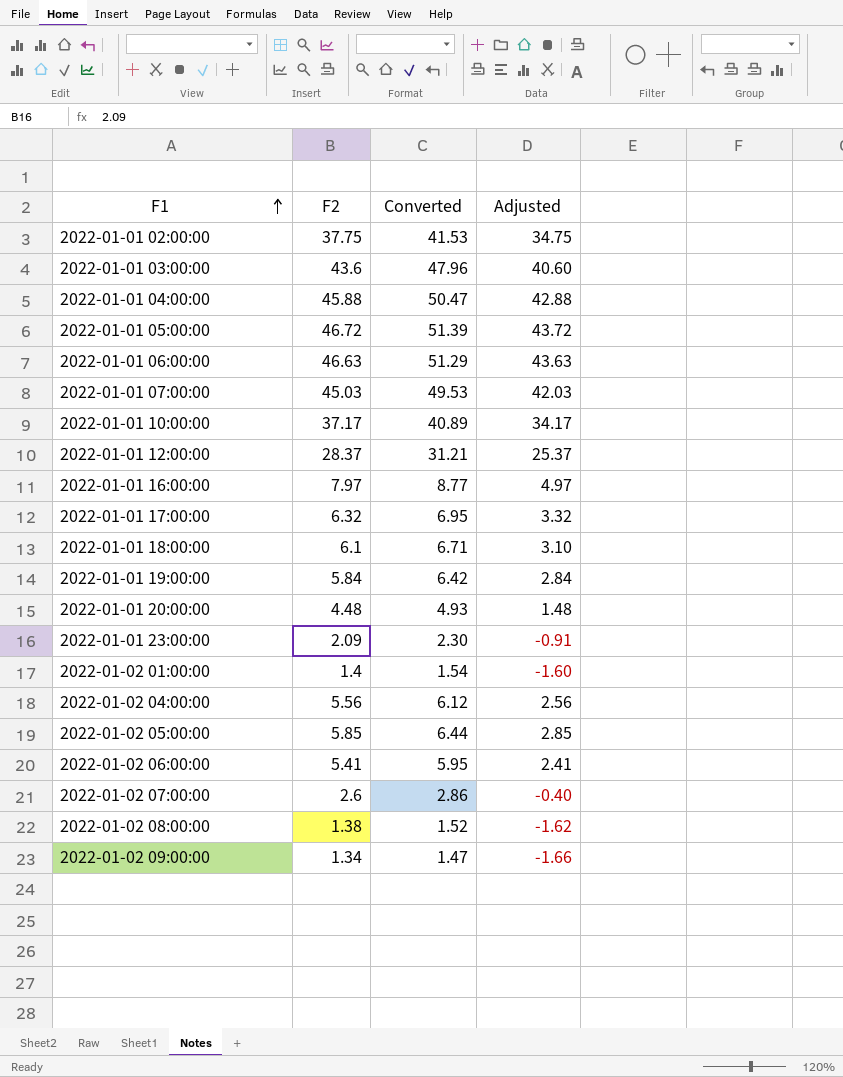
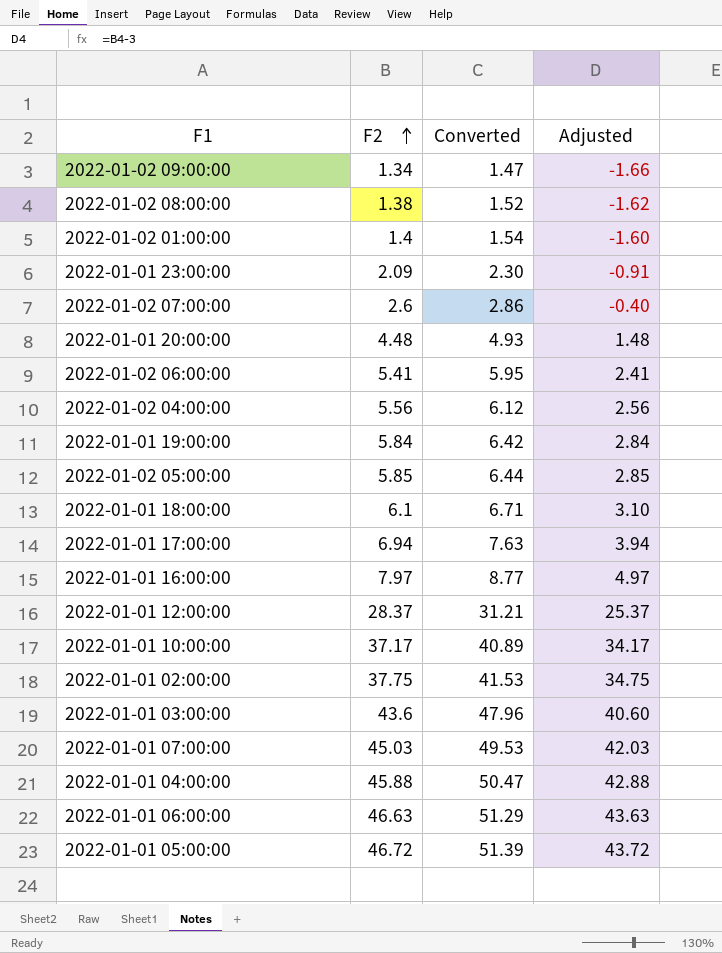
row order: F1 ascending -> F2 ascending
2022-01-01 17:00:00 | F2: 6.32 -> 6.94
2022-01-01 17:00:00 | Converted: 6.95 -> 7.63
2022-01-01 17:00:00 | Adjusted: 3.32 -> 3.94

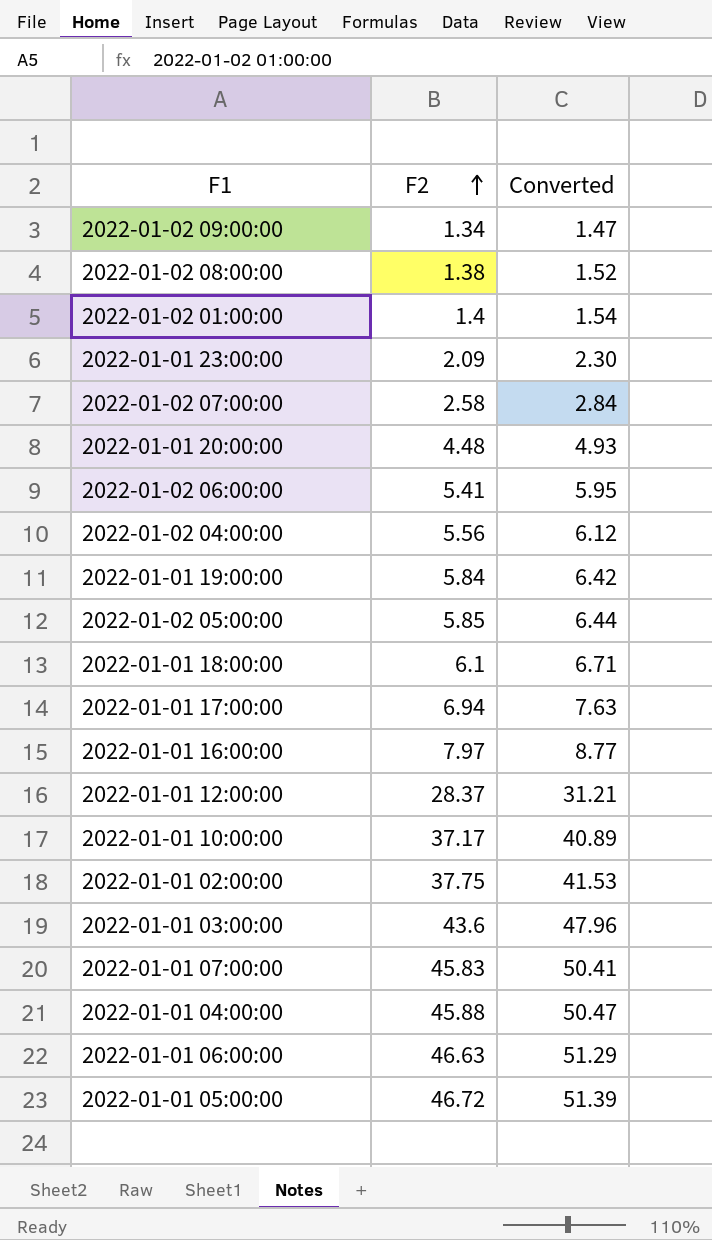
column Adjusted | formula: [F2] - 3 -> none
2022-01-02 07:00:00 | F2: 2.6 -> 2.58
2022-01-02 07:00:00 | Converted: 2.86 -> 2.84
2022-01-01 07:00:00 | F2: 45.03 -> 45.83
2022-01-01 07:00:00 | Converted: 49.53 -> 50.41

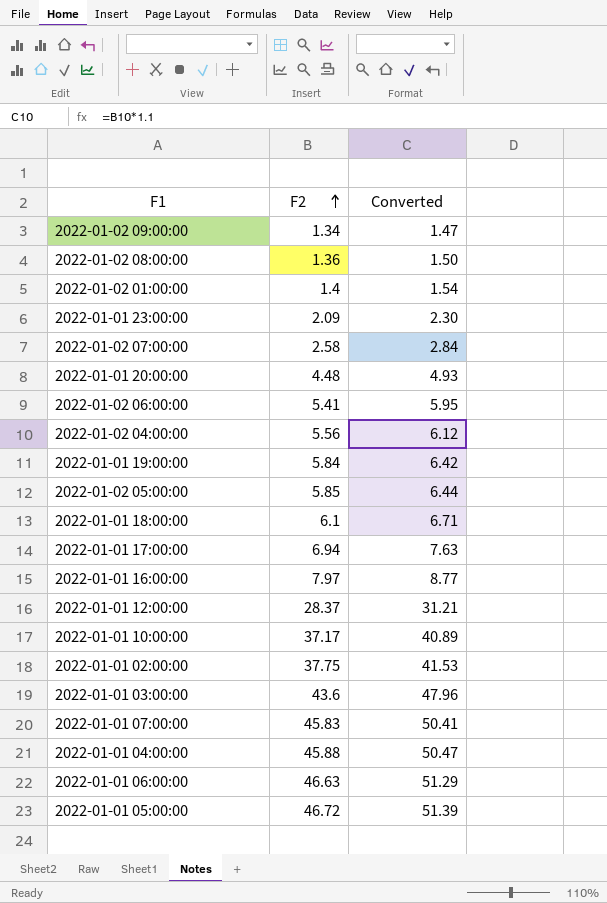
2022-01-02 08:00:00 | F2: 1.38 -> 1.36
2022-01-02 08:00:00 | Converted: 1.52 -> 1.50

